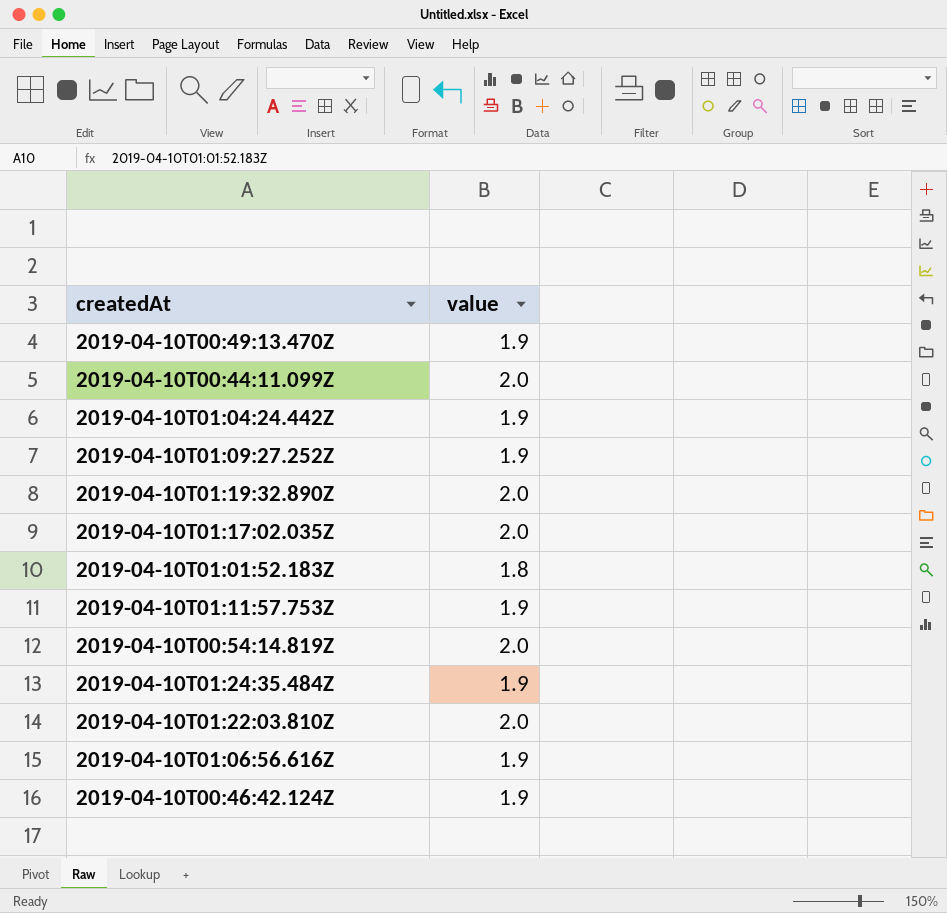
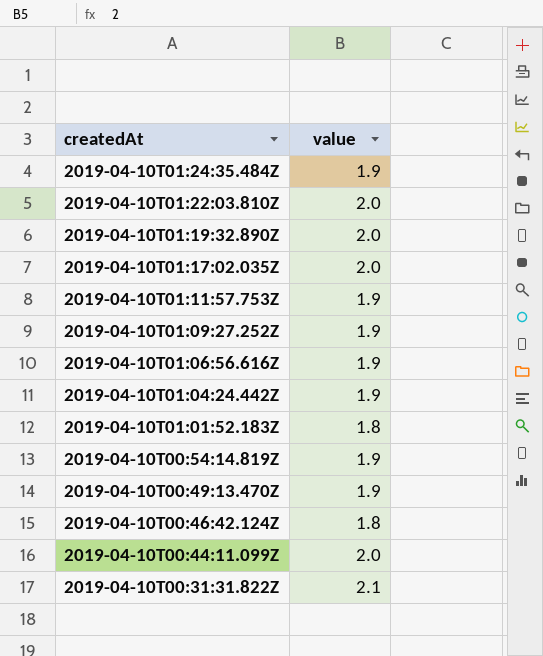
row order: none -> createdAt descending
2019-04-10T00:54:14.819Z | value: 2.0 -> 1.9
2019-04-10T00:46:42.124Z | value: 1.9 -> 1.8
row 2019-04-10T00:31:31.822Z: none -> 2.1

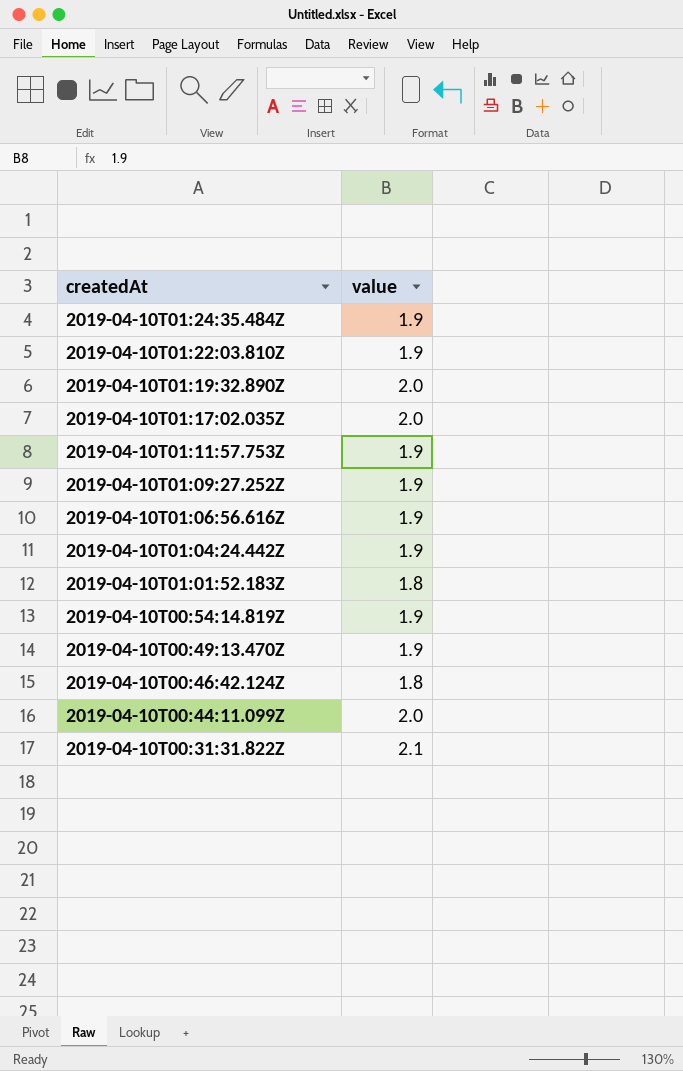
2019-04-10T01:22:03.810Z | value: 2.0 -> 1.9

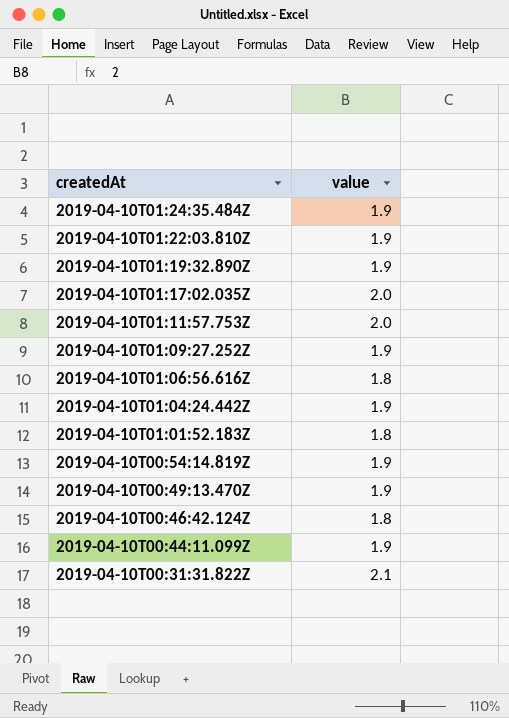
2019-04-10T01:19:32.890Z | value: 2.0 -> 1.9
2019-04-10T01:11:57.753Z | value: 1.9 -> 2.0
2019-04-10T01:06:56.616Z | value: 1.9 -> 1.8
2019-04-10T00:44:11.099Z | value: 2.0 -> 1.9

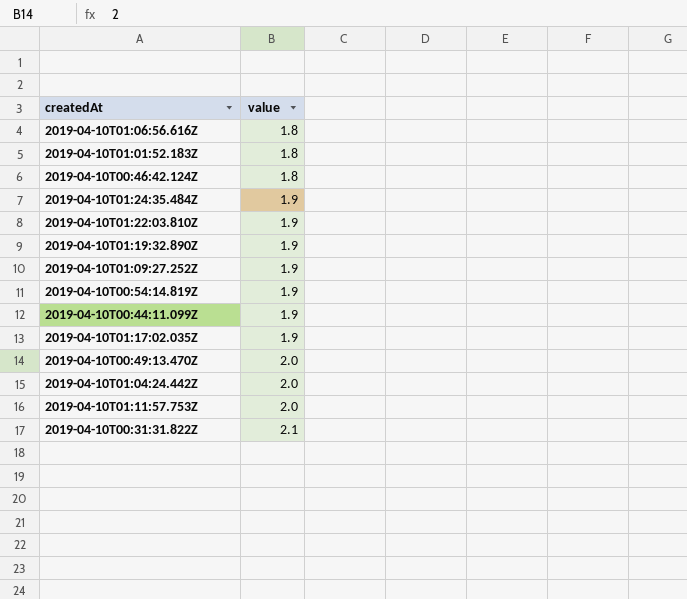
row order: createdAt descending -> value ascending
2019-04-10T01:17:02.035Z | value: 2.0 -> 1.9
2019-04-10T00:49:13.470Z | value: 1.9 -> 2.0
2019-04-10T01:04:24.442Z | value: 1.9 -> 2.0

